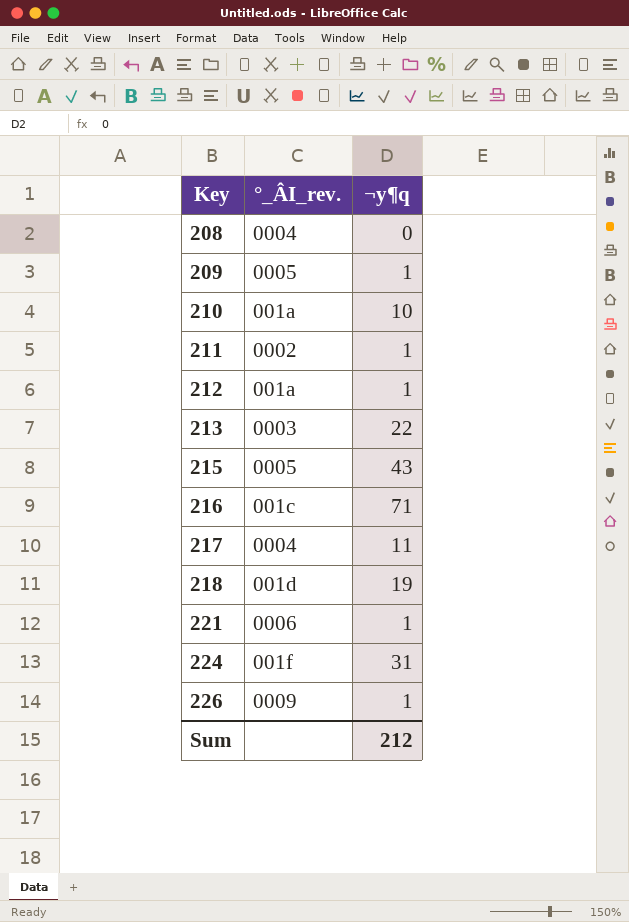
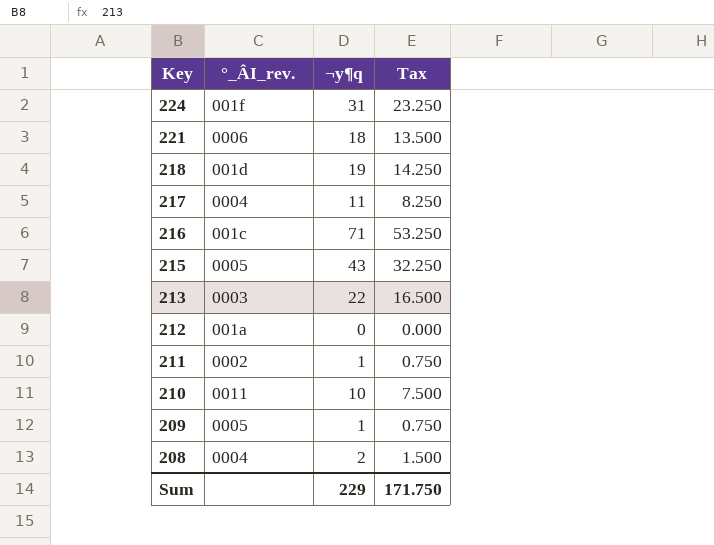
row order: Key ascending -> Key descending
column Tax | formula: none -> [¬y¶q] * 0.75
row 226: 0009 | 1 -> none
221 | ¬y¶q: 1 -> 18
212 | ¬y¶q: 1 -> 0
210 | °_ÂI_rev.: 001a -> 0011
208 | ¬y¶q: 0 -> 2
Sum | ¬y¶q: 212 -> 229

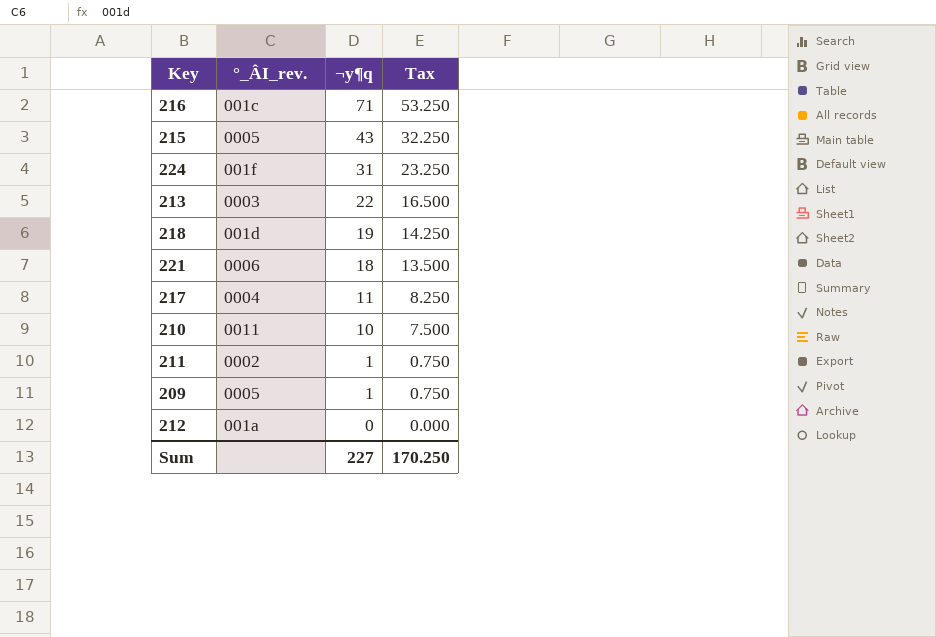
row order: Key descending -> ¬y¶q descending
row 208: 0004 | 2 | 1.500 -> none
Sum | ¬y¶q: 229 -> 227
Sum | Tax: 171.750 -> 170.250

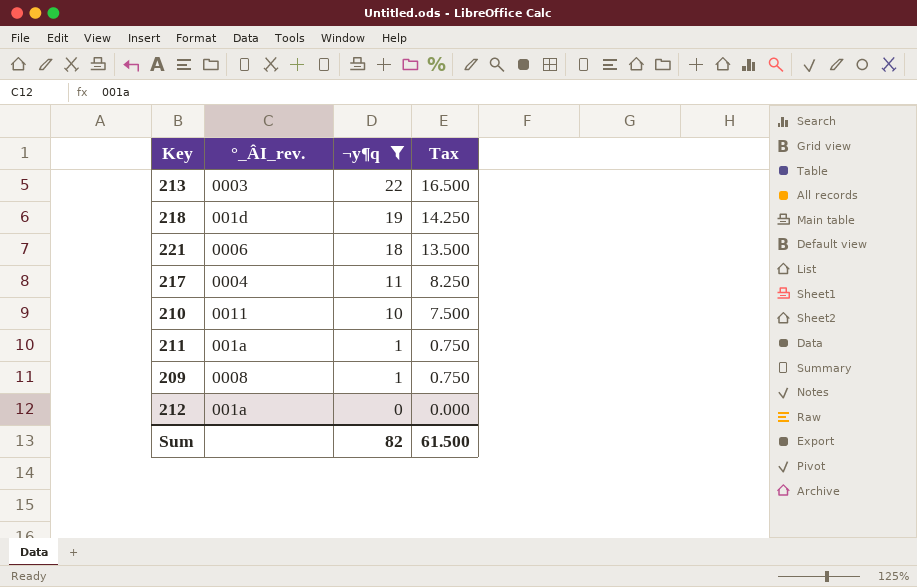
filter: none -> ¬y¶q <= 22
211 | °_ÂI_rev.: 0002 -> 001a
209 | °_ÂI_rev.: 0005 -> 0008
Sum | ¬y¶q: 227 -> 82
Sum | Tax: 170.250 -> 61.500

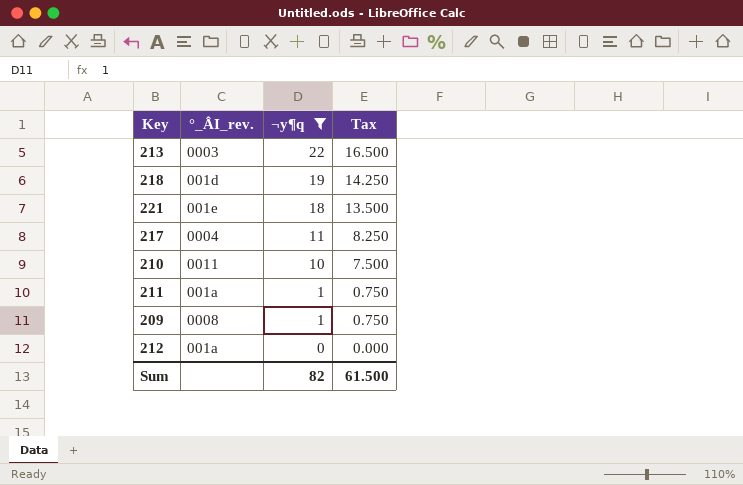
221 | °_ÂI_rev.: 0006 -> 001e

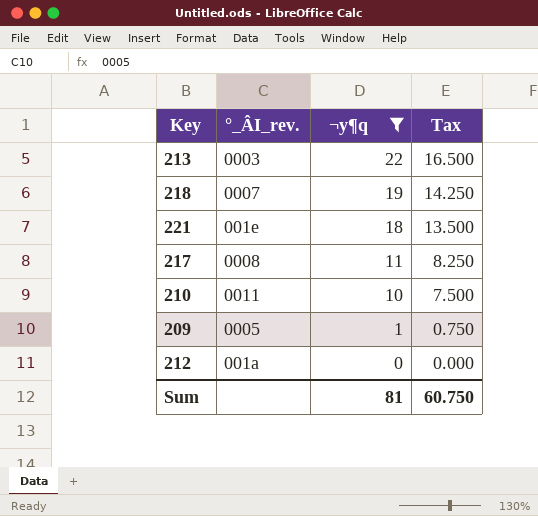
row 211: 001a | 1 | 0.750 -> none
218 | °_ÂI_rev.: 001d -> 0007
217 | °_ÂI_rev.: 0004 -> 0008
209 | °_ÂI_rev.: 0008 -> 0005
Sum | ¬y¶q: 82 -> 81
Sum | Tax: 61.500 -> 60.750

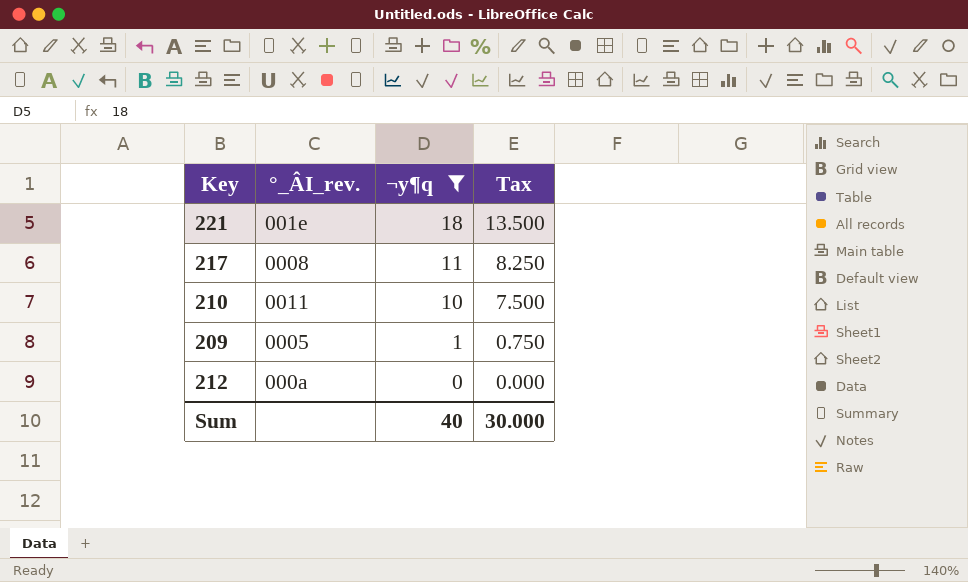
row 213: 0003 | 22 | 16.500 -> none
row 218: 0007 | 19 | 14.250 -> none
212 | °_ÂI_rev.: 001a -> 000a
Sum | ¬y¶q: 81 -> 40
Sum | Tax: 60.750 -> 30.000

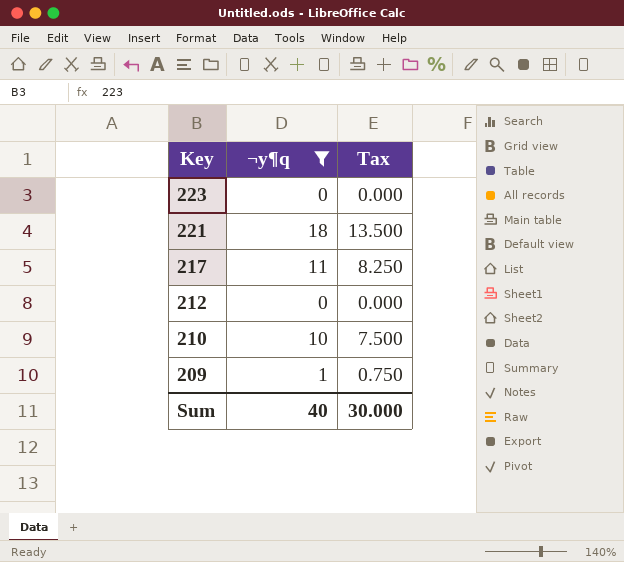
row order: ¬y¶q descending -> Key descending
column °_ÂI_rev. | position: 2 -> none
row 223: none -> 0 | 0.000

